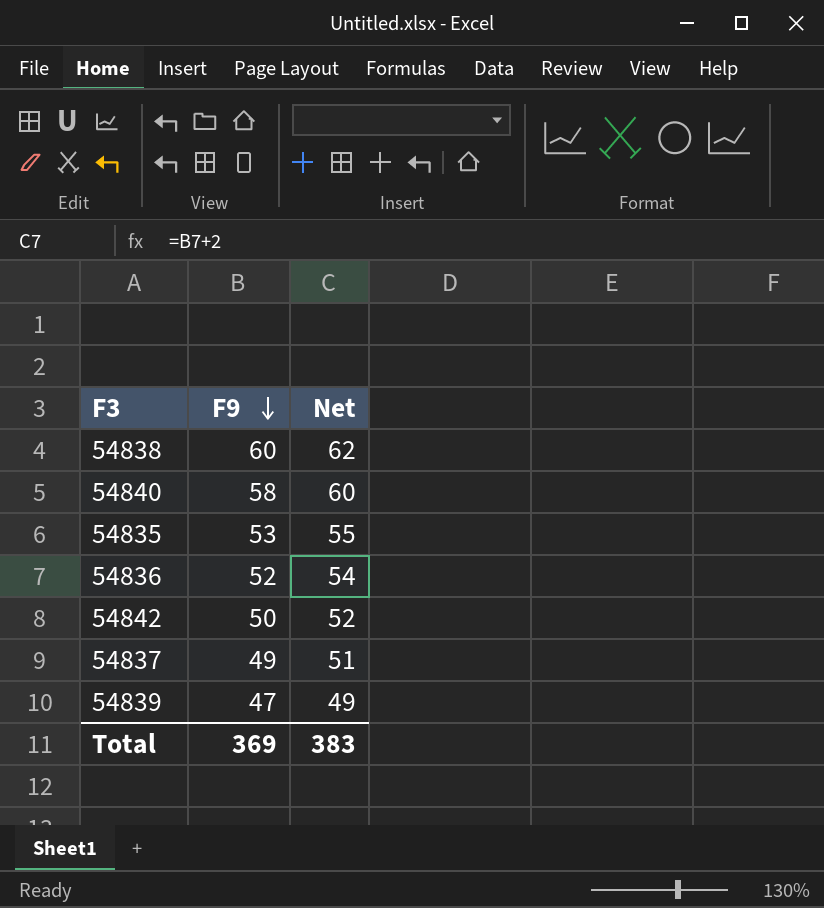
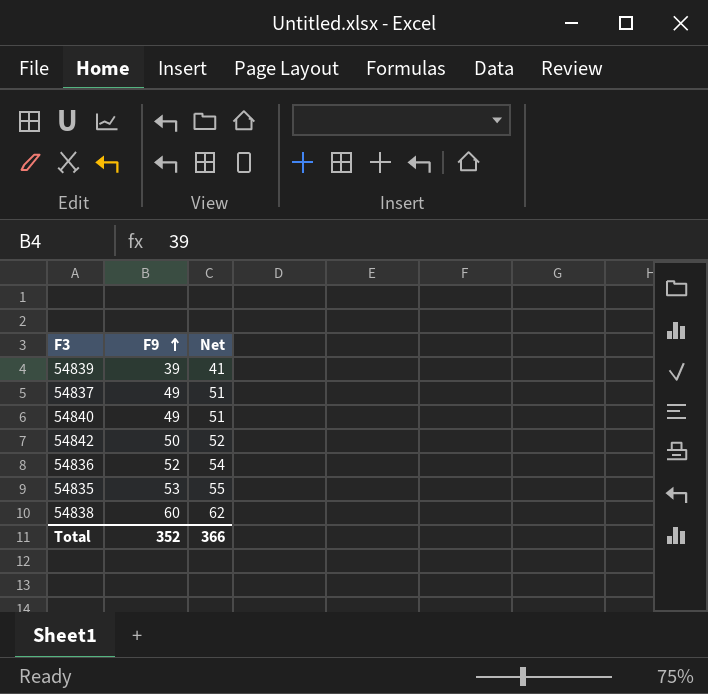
row order: F9 descending -> F9 ascending
54839 | F9: 47 -> 39
54839 | Net: 49 -> 41
54840 | F9: 58 -> 49
54840 | Net: 60 -> 51
Total | F9: 369 -> 352
Total | Net: 383 -> 366

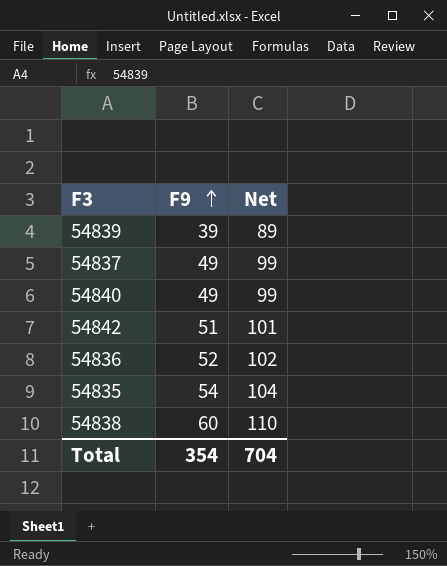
column Net | formula: [F9] + 2 -> [F9] + 50
54842 | F9: 50 -> 51
54835 | F9: 53 -> 54
Total | F9: 352 -> 354
Total | Net: 366 -> 704

